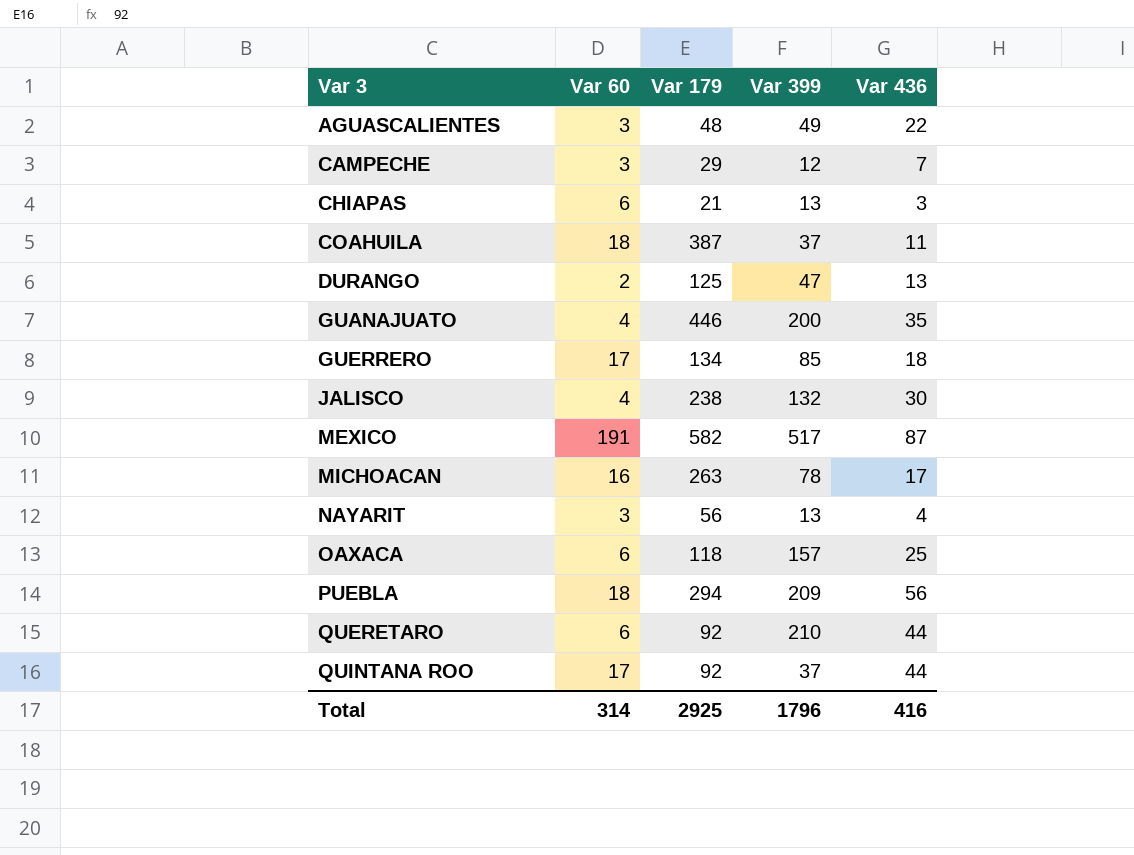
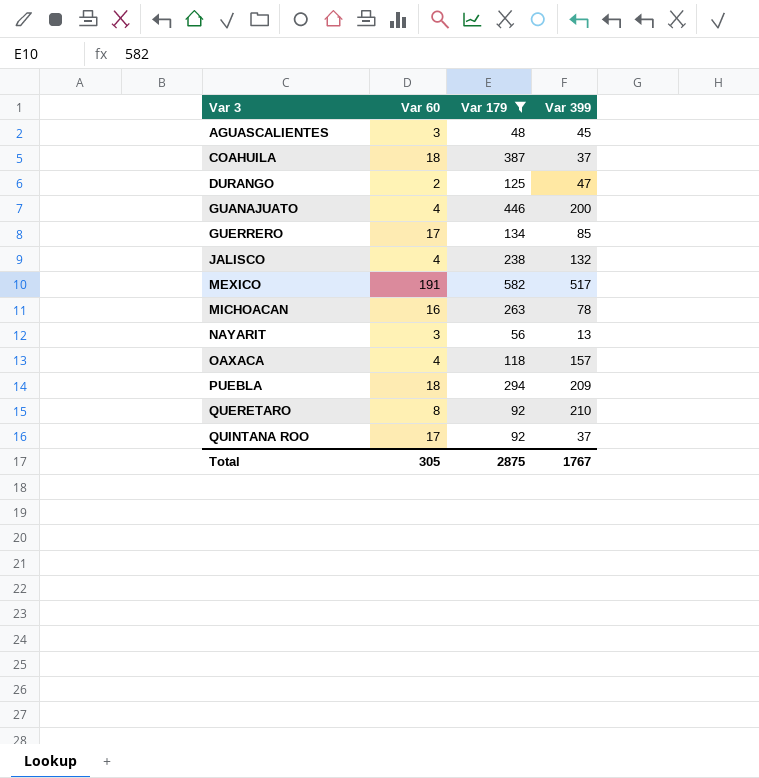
filter: none -> Var 179 >= 48
column Var 436 | position: 5 -> none
AGUASCALIENTES | Var 399: 49 -> 45
OAXACA | Var 60: 6 -> 4
QUERETARO | Var 60: 6 -> 8
Total | Var 60: 314 -> 305
Total | Var 179: 2925 -> 2875
Total | Var 399: 1796 -> 1767

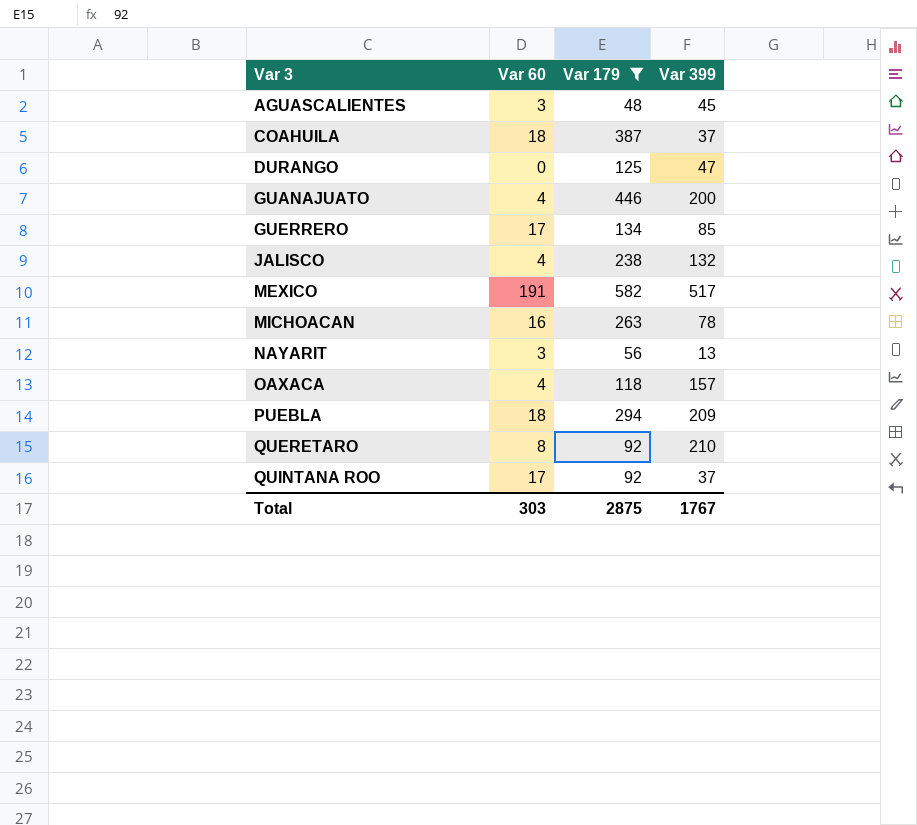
DURANGO | Var 60: 2 -> 0
Total | Var 60: 305 -> 303

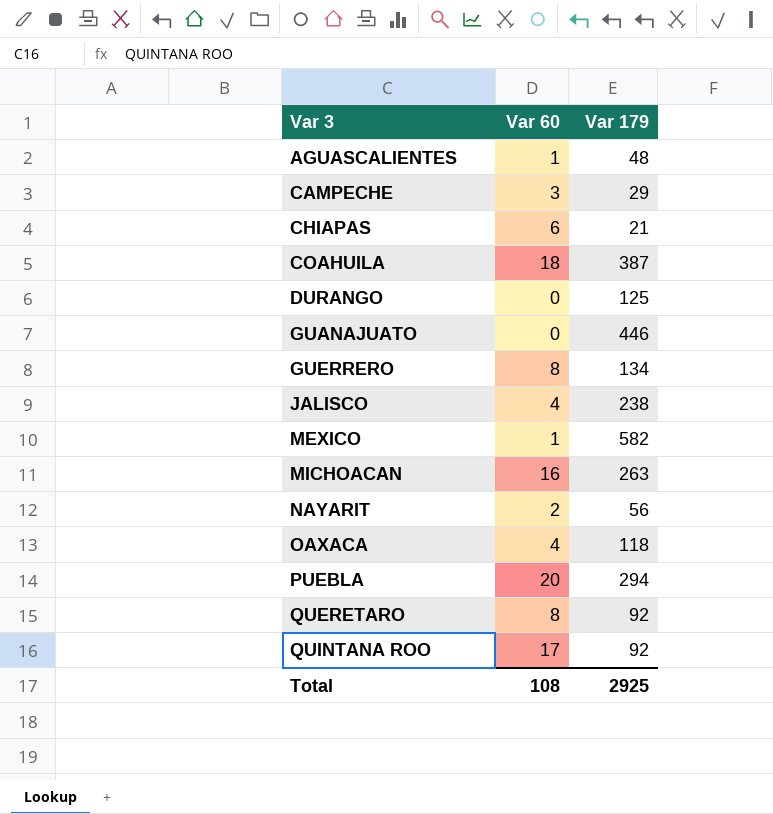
filter: Var 179 >= 48 -> none
column Var 399 | position: 4 -> none
AGUASCALIENTES | Var 60: 3 -> 1
GUANAJUATO | Var 60: 4 -> 0
GUERRERO | Var 60: 17 -> 8
MEXICO | Var 60: 191 -> 1
NAYARIT | Var 60: 3 -> 2
PUEBLA | Var 60: 18 -> 20
Total | Var 60: 303 -> 108
Total | Var 179: 2875 -> 2925

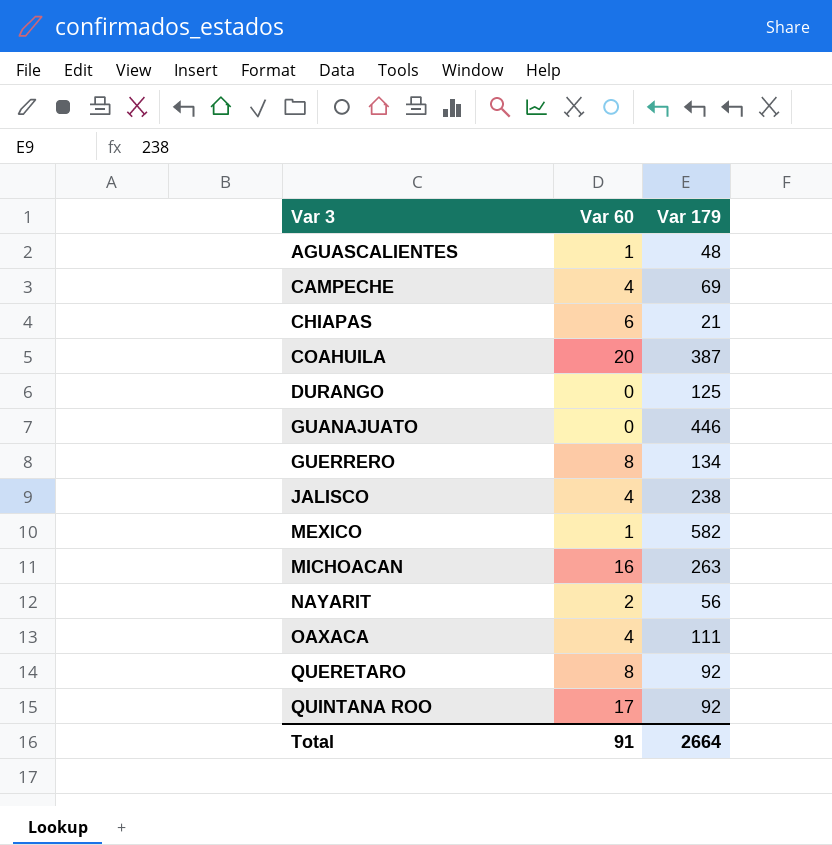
row PUEBLA: 20 | 294 -> none
CAMPECHE | Var 60: 3 -> 4
CAMPECHE | Var 179: 29 -> 69
COAHUILA | Var 60: 18 -> 20
OAXACA | Var 179: 118 -> 111
Total | Var 60: 108 -> 91
Total | Var 179: 2925 -> 2664

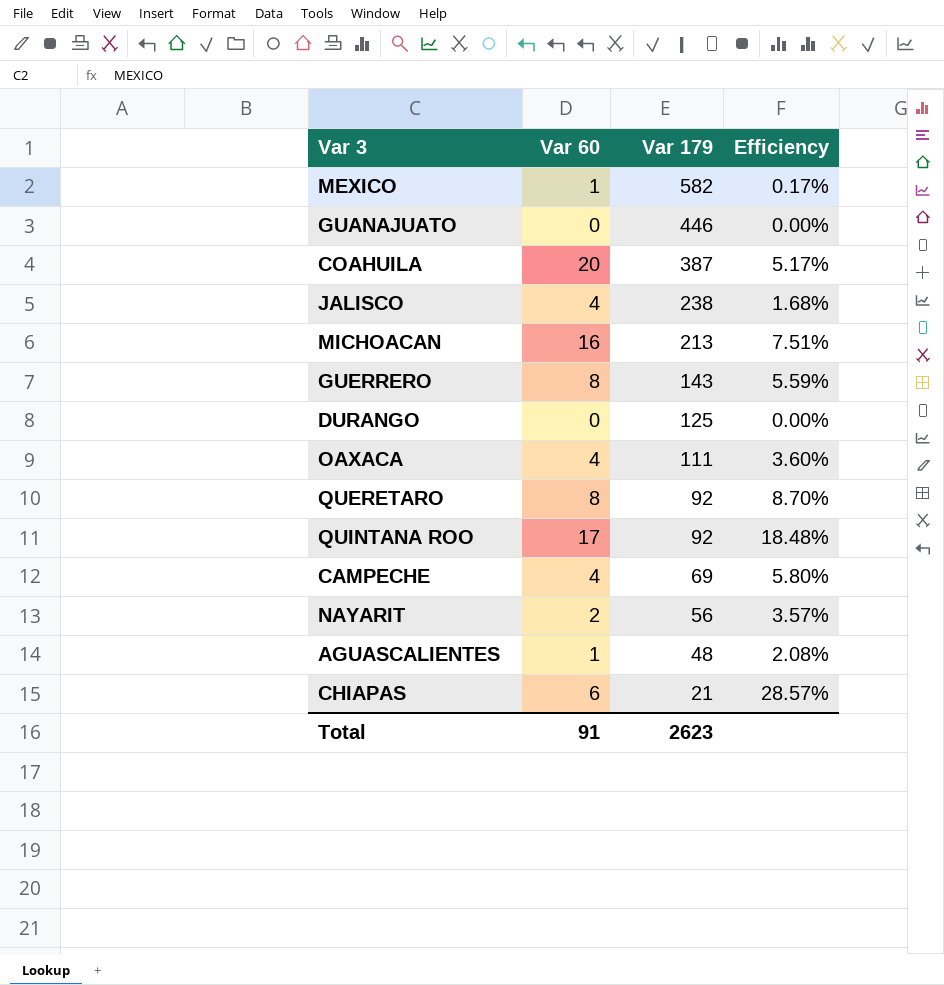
row order: Var 3 ascending -> Var 179 descending
column Efficiency | formula: none -> [Var 60] / [Var 179]
MICHOACAN | Var 179: 263 -> 213
GUERRERO | Var 179: 134 -> 143
Total | Var 179: 2664 -> 2623

